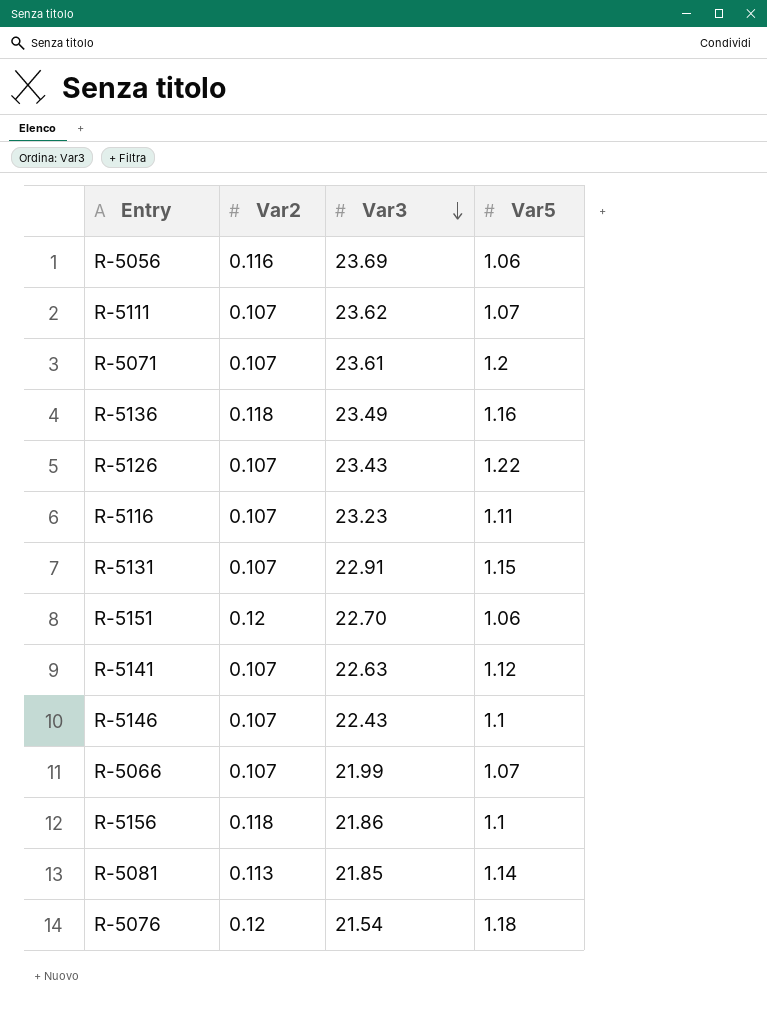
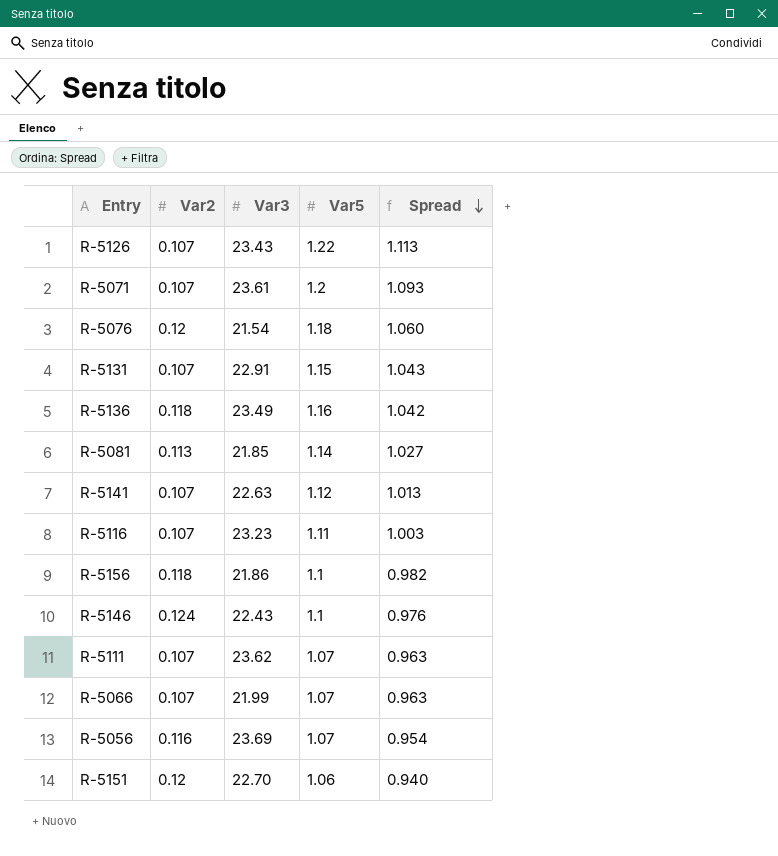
row order: Var3 descending -> Spread descending
column Spread | formula: none -> [Var5] - [Var2]
R-5146 | Var2: 0.107 -> 0.124
R-5056 | Var5: 1.06 -> 1.07

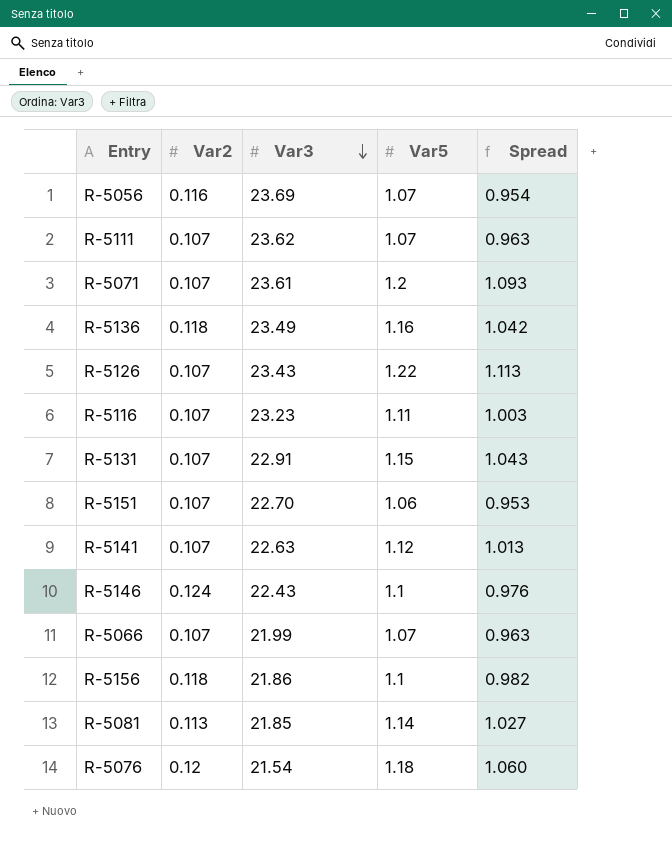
row order: Spread descending -> Var3 descending
R-5151 | Var2: 0.12 -> 0.107
R-5151 | Spread: 0.940 -> 0.953

